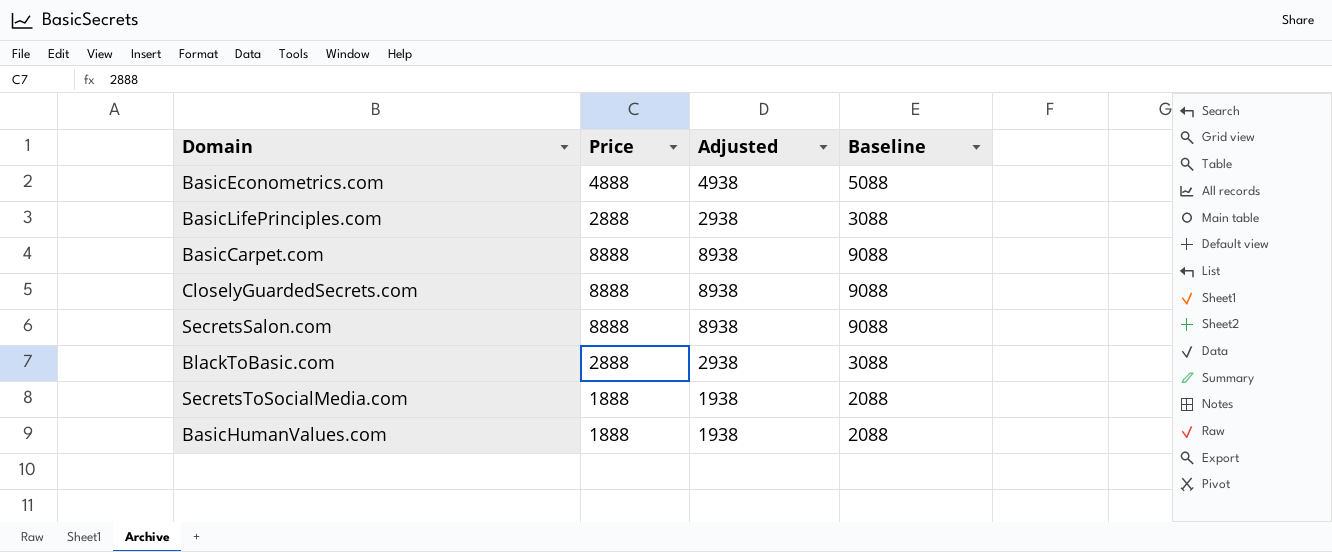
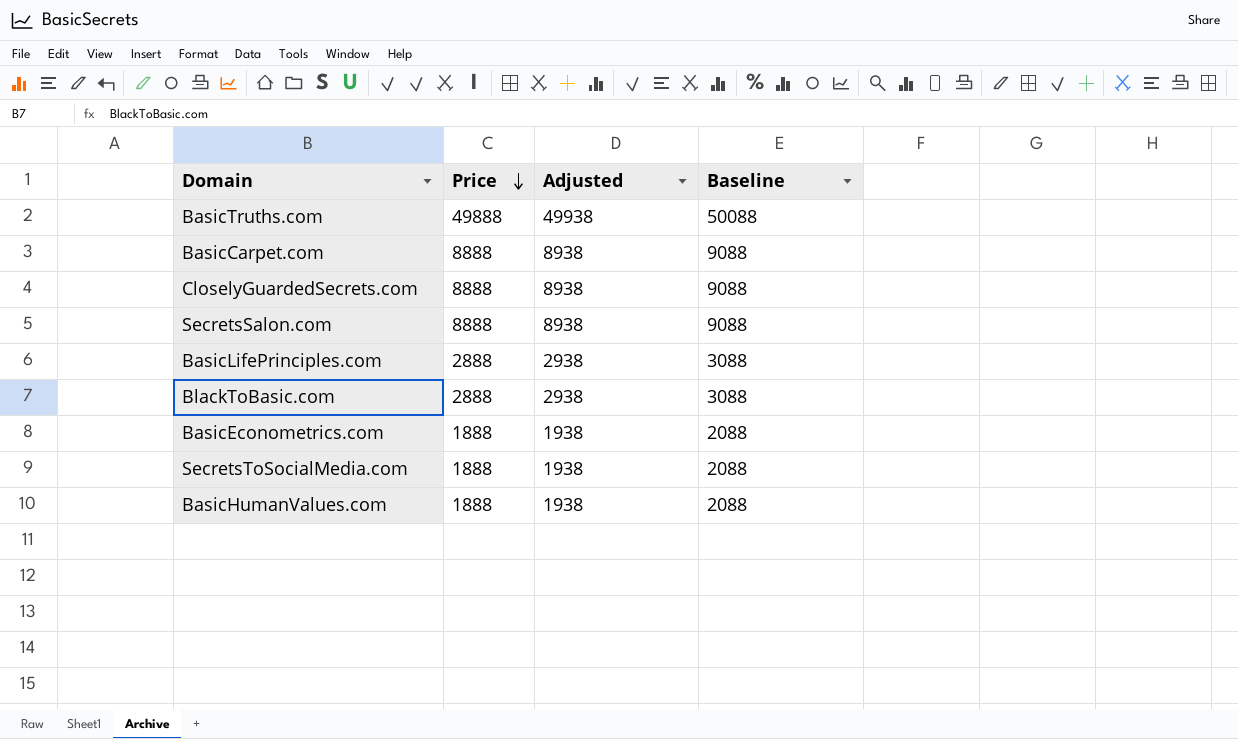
row order: none -> Price descending
row BasicTruths.com: none -> 49888 | 49938 | 50088
BasicEconometrics.com | Price: 4888 -> 1888
BasicEconometrics.com | Adjusted: 4938 -> 1938
BasicEconometrics.com | Baseline: 5088 -> 2088

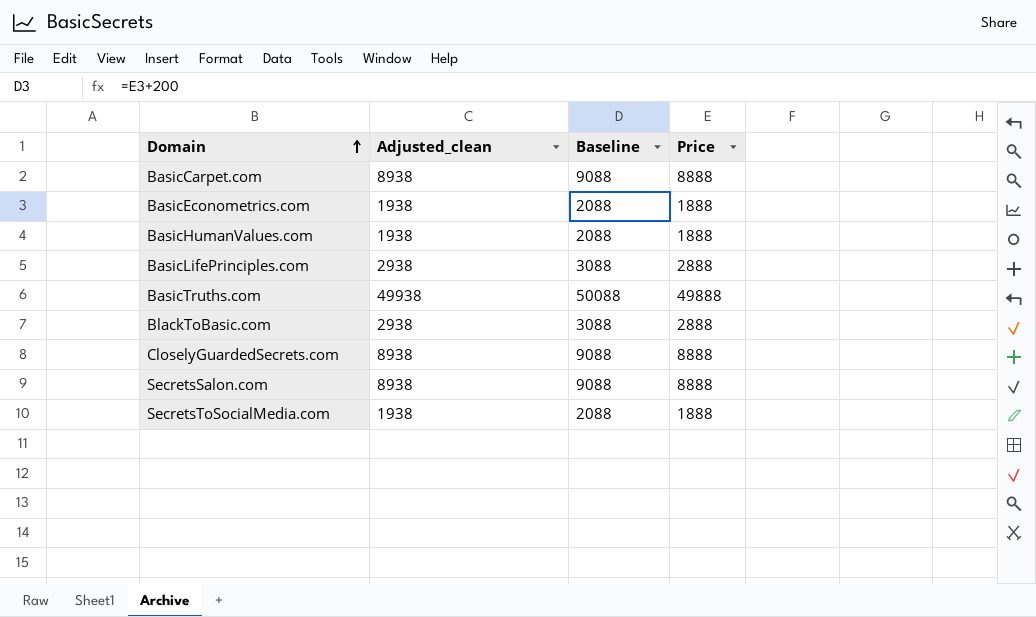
row order: Price descending -> Domain ascending
column name: Adjusted -> Adjusted_clean
column Price | position: 2 -> 4

